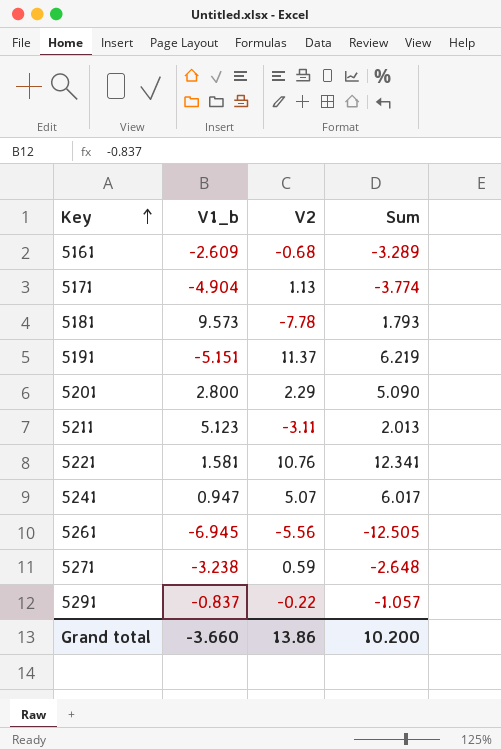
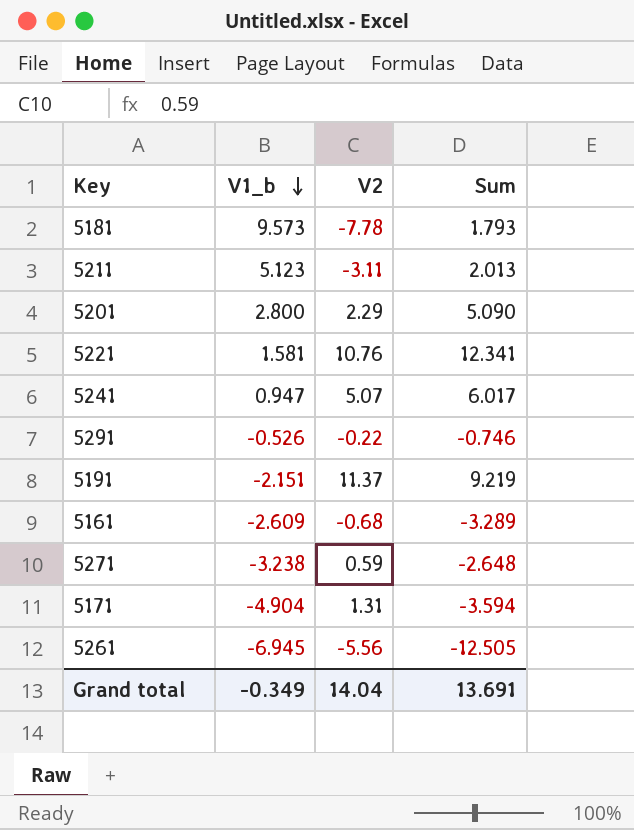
row order: Key ascending -> V1_b descending
5291 | V1_b: -0.837 -> -0.526
5291 | Sum: -1.057 -> -0.746
5191 | V1_b: -5.151 -> -2.151
5191 | Sum: 6.219 -> 9.219
5171 | V2: 1.13 -> 1.31
5171 | Sum: -3.774 -> -3.594
Grand total | V1_b: -3.660 -> -0.349
Grand total | V2: 13.86 -> 14.04
Grand total | Sum: 10.200 -> 13.691

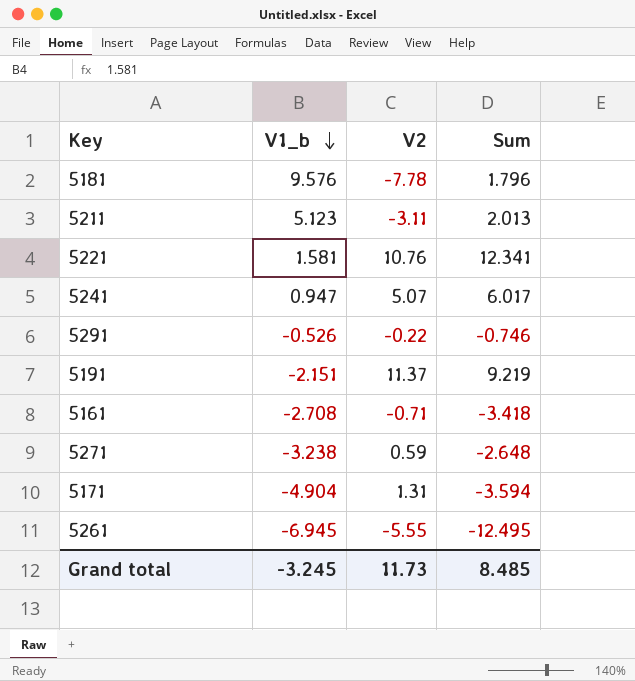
row 5201: 2.800 | 2.29 | 5.090 -> none
5181 | V1_b: 9.573 -> 9.576
5181 | Sum: 1.793 -> 1.796
5161 | V1_b: -2.609 -> -2.708
5161 | V2: -0.68 -> -0.71
5161 | Sum: -3.289 -> -3.418
5261 | V2: -5.56 -> -5.55
5261 | Sum: -12.505 -> -12.495
Grand total | V1_b: -0.349 -> -3.245
Grand total | V2: 14.04 -> 11.73
Grand total | Sum: 13.691 -> 8.485

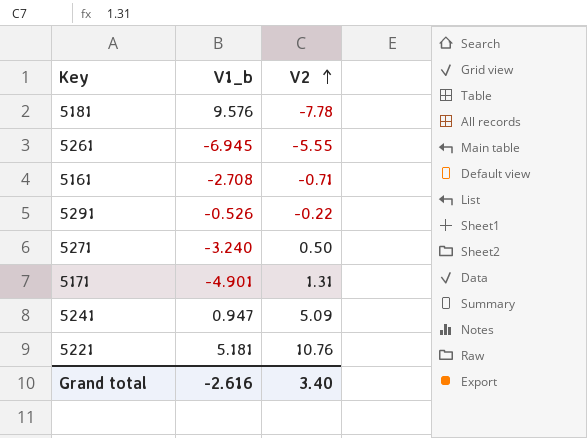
row order: V1_b descending -> V2 ascending
column Sum | formula: [V1_b] + [V2] -> none
row 5211: 5.123 | -3.11 | 2.013 -> none
row 5191: -2.151 | 11.37 | 9.219 -> none
5271 | V1_b: -3.238 -> -3.240
5271 | V2: 0.59 -> 0.50
5171 | V1_b: -4.904 -> -4.901
5241 | V2: 5.07 -> 5.09
5221 | V1_b: 1.581 -> 5.181
Grand total | V1_b: -3.245 -> -2.616
Grand total | V2: 11.73 -> 3.40

